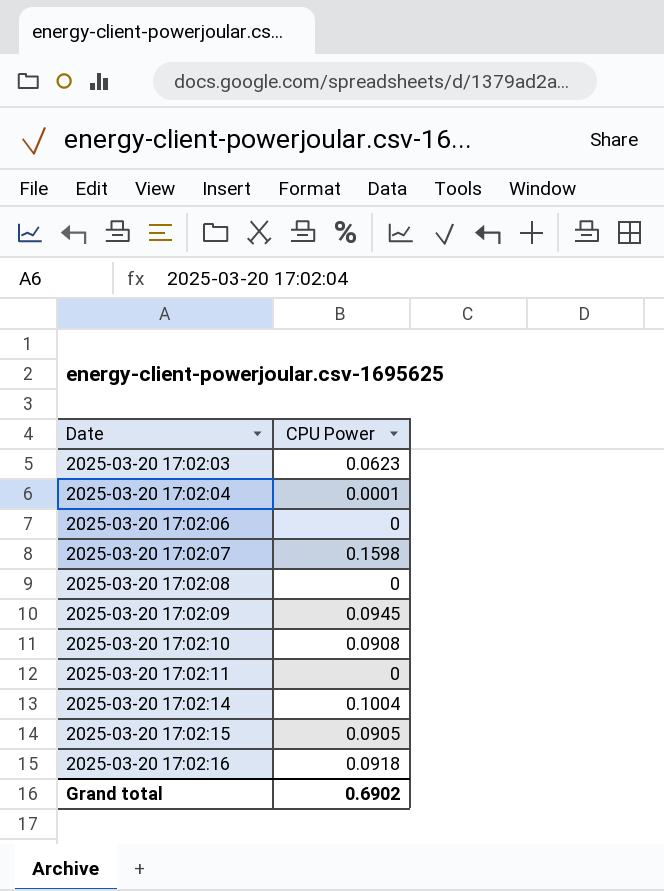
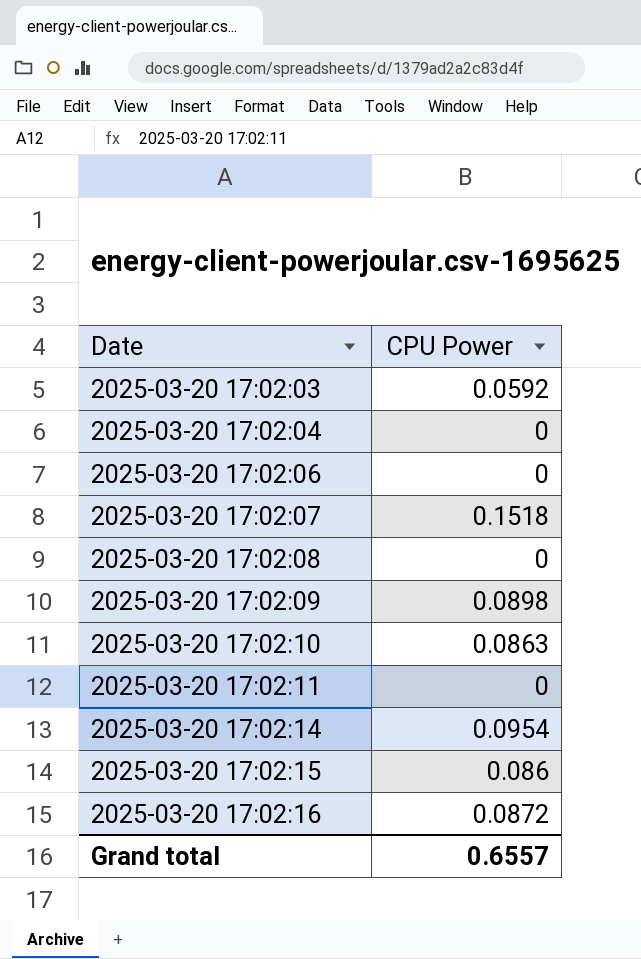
2025-03-20 17:02:03 | CPU Power: 0.0623 -> 0.0592
2025-03-20 17:02:04 | CPU Power: 0.0001 -> 0
2025-03-20 17:02:07 | CPU Power: 0.1598 -> 0.1518
2025-03-20 17:02:09 | CPU Power: 0.0945 -> 0.0898
2025-03-20 17:02:10 | CPU Power: 0.0908 -> 0.0863
2025-03-20 17:02:14 | CPU Power: 0.1004 -> 0.0954
2025-03-20 17:02:15 | CPU Power: 0.0905 -> 0.086
2025-03-20 17:02:16 | CPU Power: 0.0918 -> 0.0872
Grand total | CPU Power: 0.6902 -> 0.6557

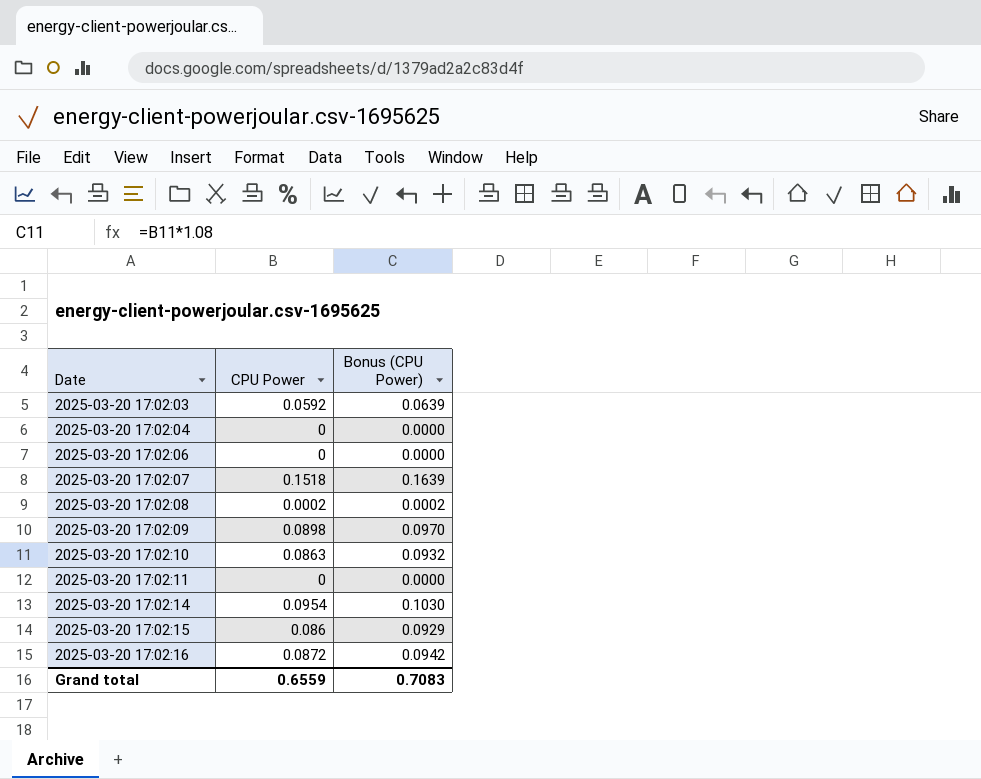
column Bonus (CPU Power) | formula: none -> [CPU Power] * 1.08
2025-03-20 17:02:08 | CPU Power: 0 -> 0.0002
Grand total | CPU Power: 0.6557 -> 0.6559

